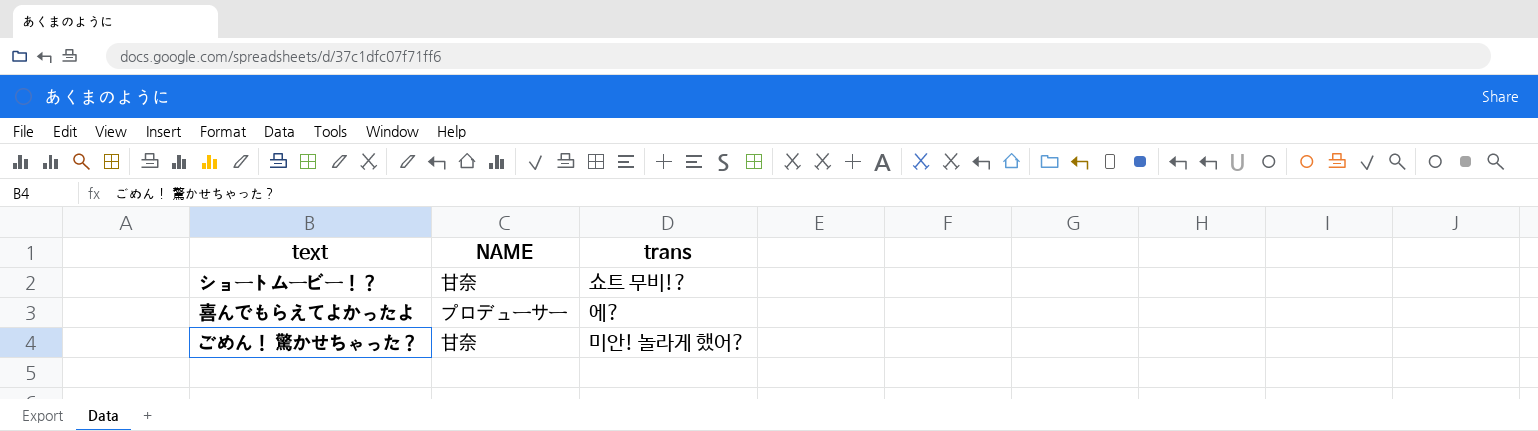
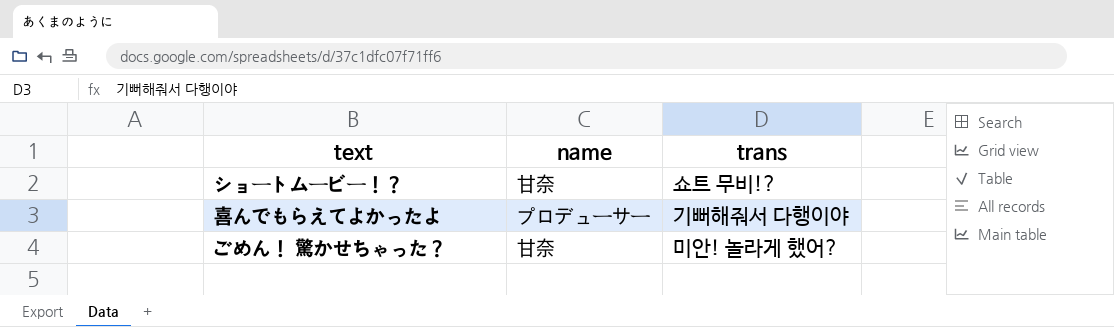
column name: NAME -> name
喜んでもらえてよかったよ | trans: 에? -> 기뻐해줘서 다행이야

